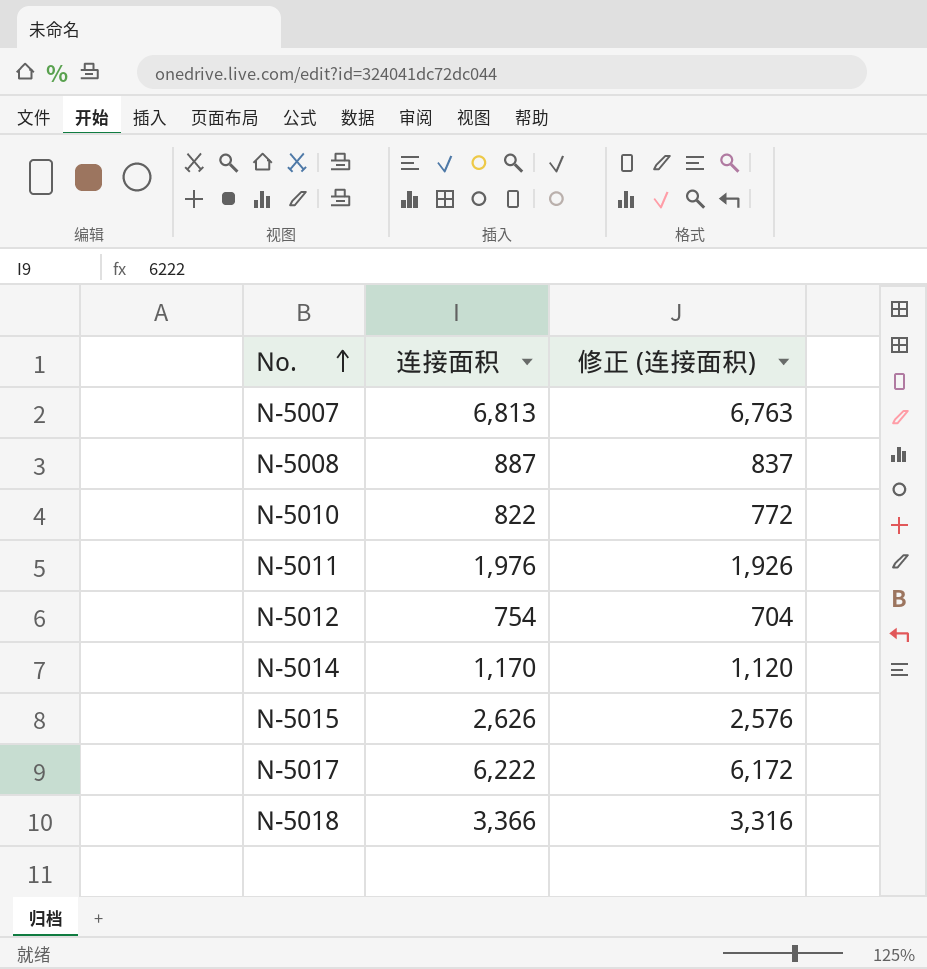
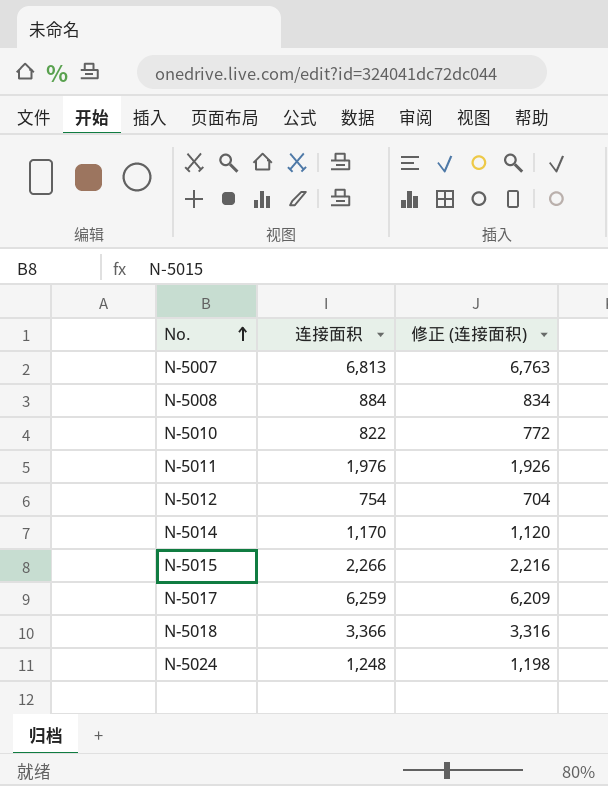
N-5008 | 连接面积: 887 -> 884
N-5008 | 修正 (连接面积): 837 -> 834
N-5015 | 连接面积: 2,626 -> 2,266
N-5015 | 修正 (连接面积): 2,576 -> 2,216
N-5017 | 连接面积: 6,222 -> 6,259
N-5017 | 修正 (连接面积): 6,172 -> 6,209
row N-5024: none -> 1,248 | 1,198

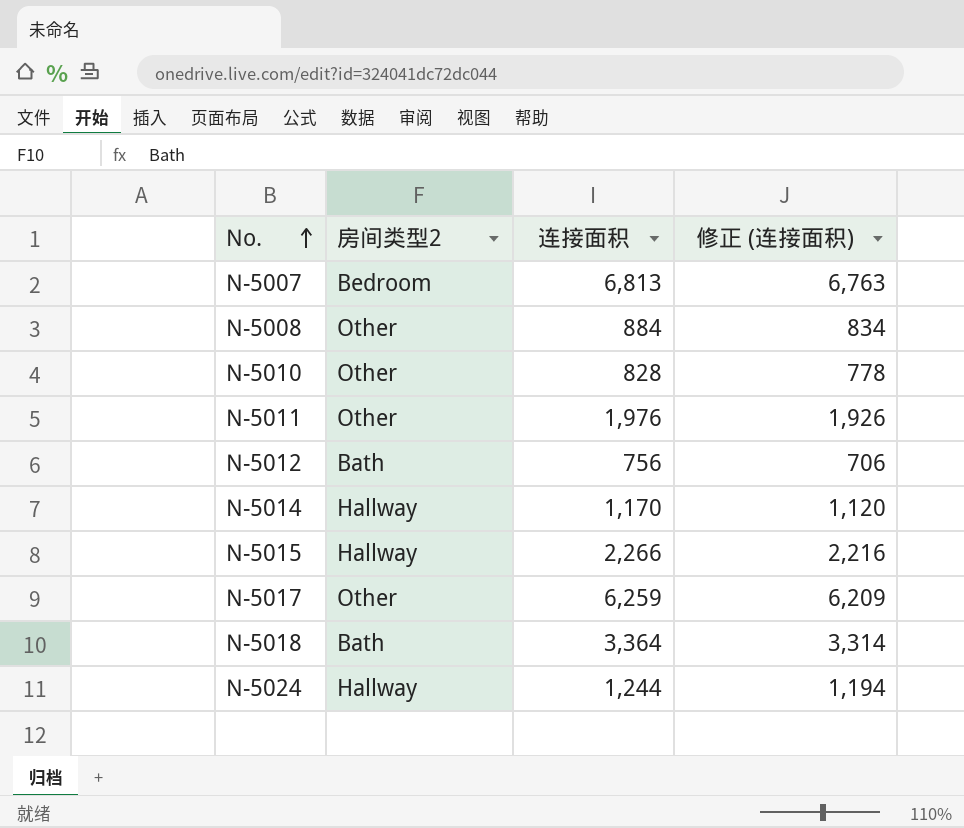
column 房间类型2 | position: none -> 2
N-5010 | 连接面积: 822 -> 828
N-5010 | 修正 (连接面积): 772 -> 778
N-5012 | 连接面积: 754 -> 756
N-5012 | 修正 (连接面积): 704 -> 706
N-5018 | 连接面积: 3,366 -> 3,364
N-5018 | 修正 (连接面积): 3,316 -> 3,314
N-5024 | 连接面积: 1,248 -> 1,244
N-5024 | 修正 (连接面积): 1,198 -> 1,194

